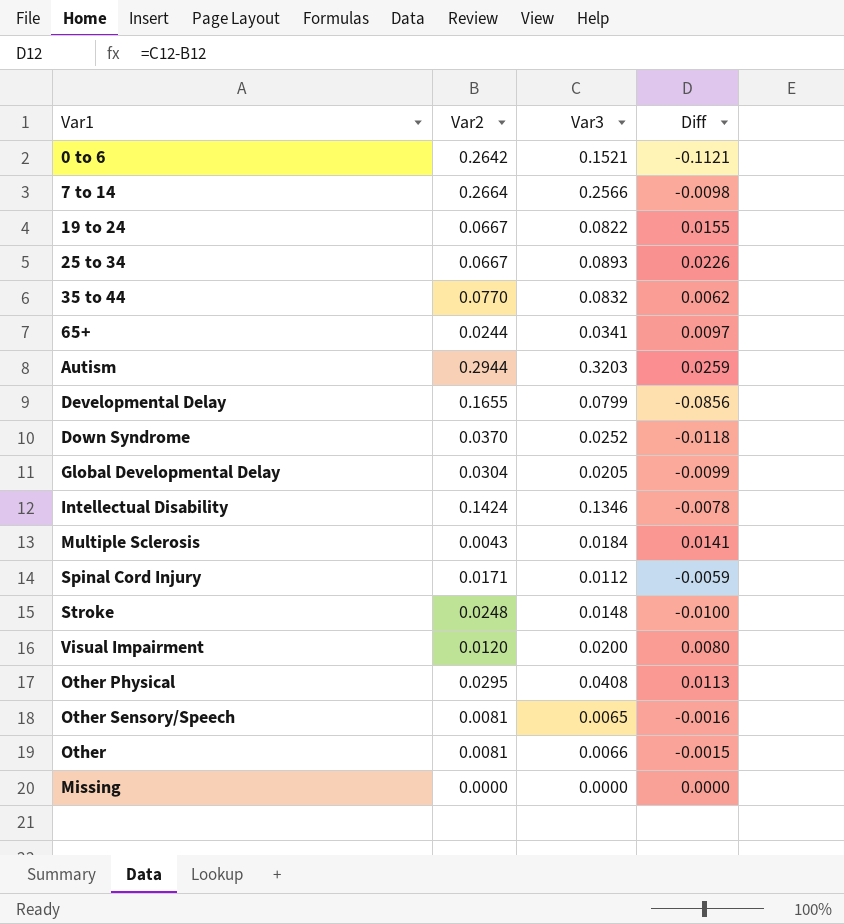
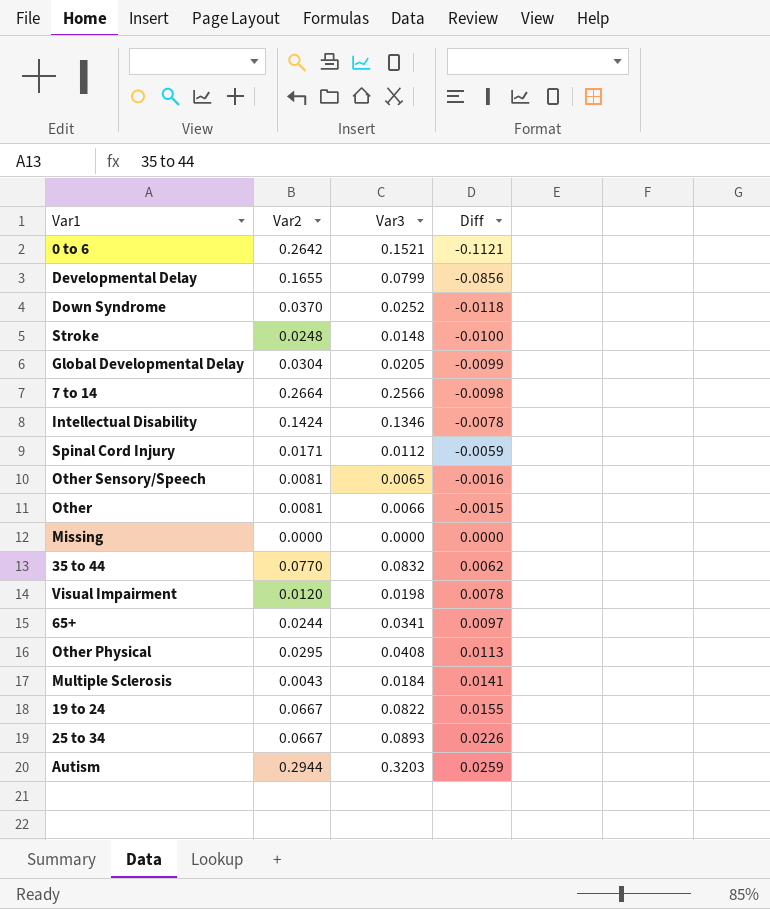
row order: none -> Diff ascending
Visual Impairment | Var3: 0.0200 -> 0.0198
Visual Impairment | Diff: 0.0080 -> 0.0078

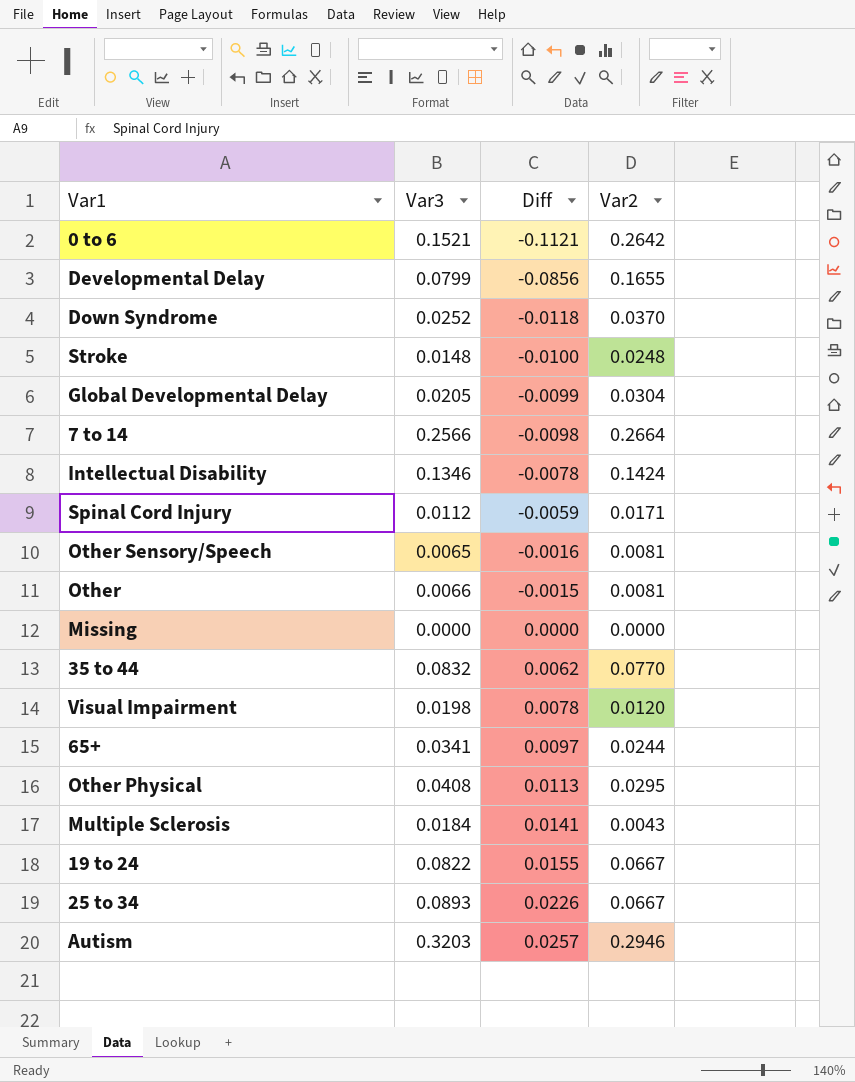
column Var2 | position: 2 -> 4
Autism | Diff: 0.0259 -> 0.0257
Autism | Var2: 0.2944 -> 0.2946

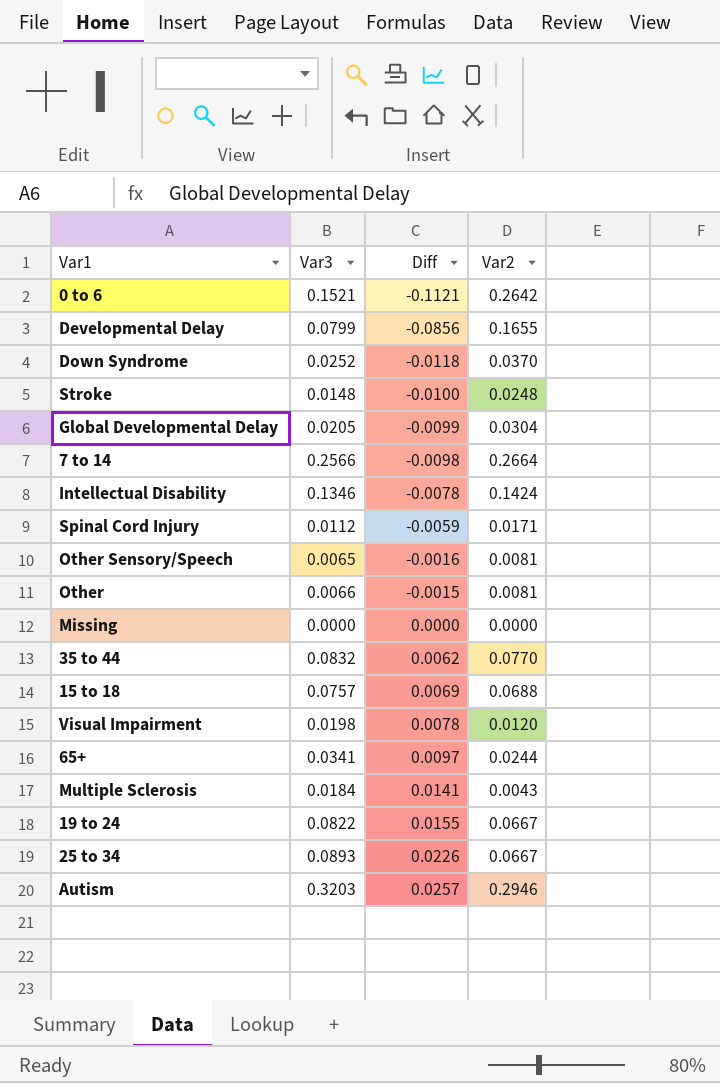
row Other Physical: 0.0408 | 0.0113 | 0.0295 -> none
row 15 to 18: none -> 0.0757 | 0.0069 | 0.0688

